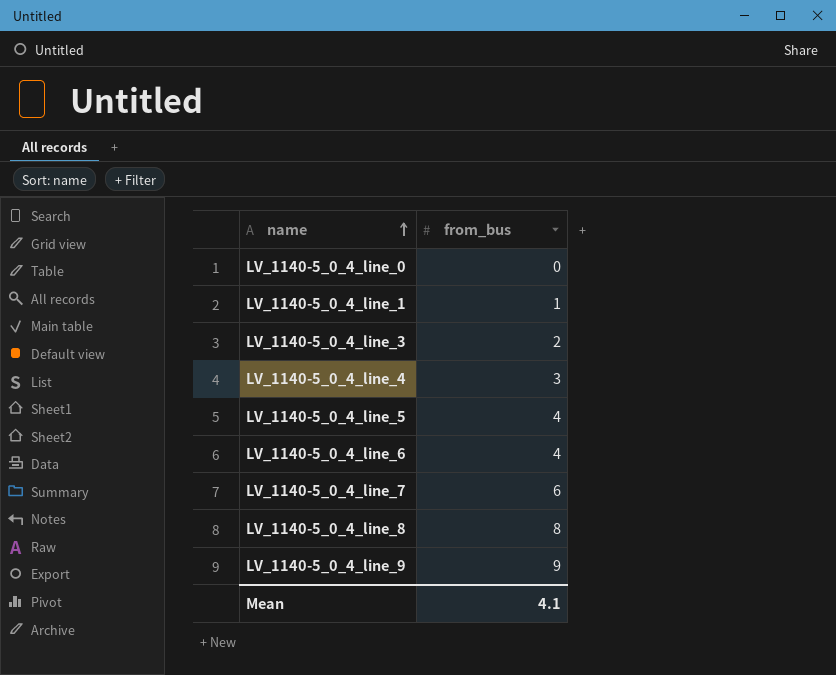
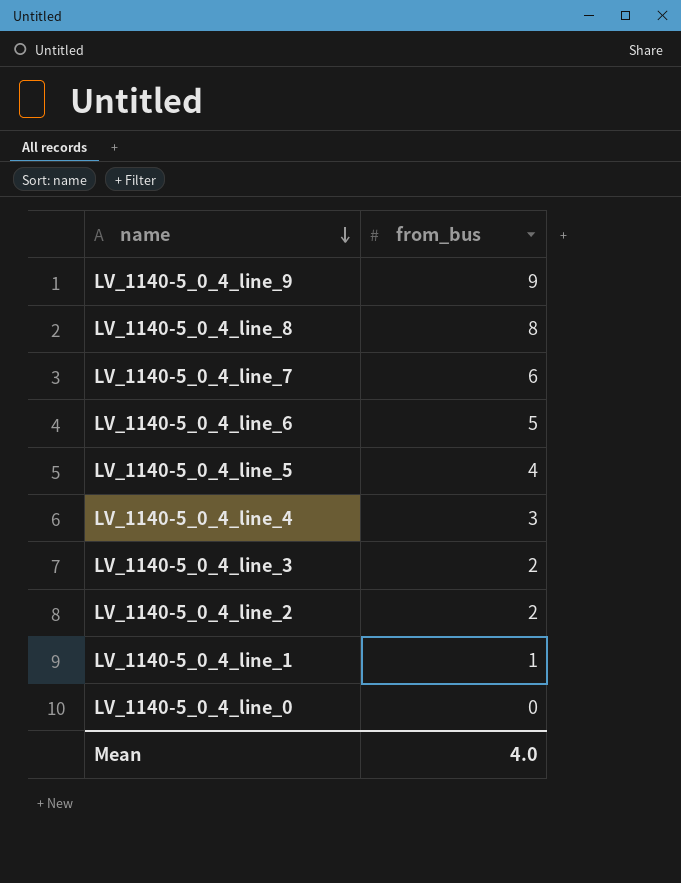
row order: name ascending -> name descending
LV_1140-5_0_4_line_6 | from_bus: 4 -> 5
row LV_1140-5_0_4_line_2: none -> 2
Mean | from_bus: 4.1 -> 4.0

